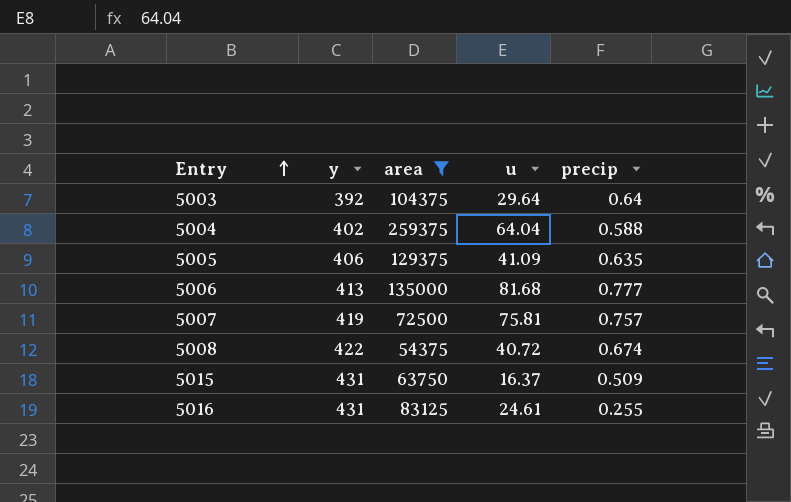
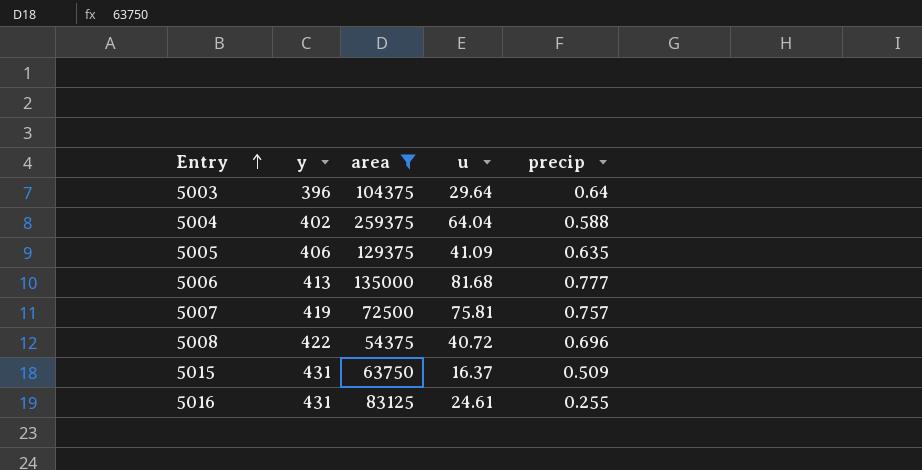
5003 | y: 392 -> 396
5008 | precip: 0.674 -> 0.696

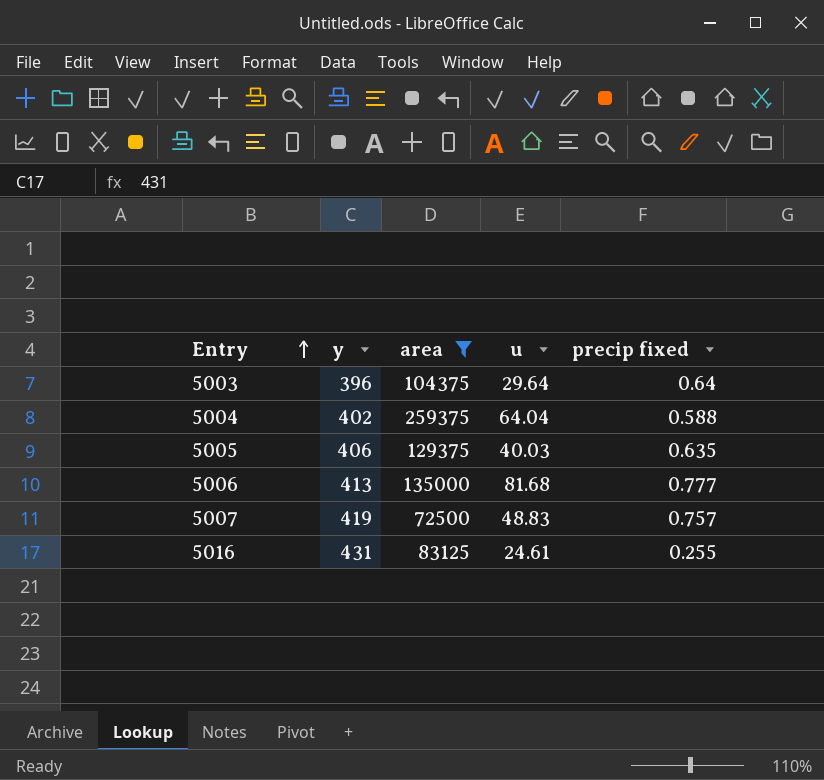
column name: precip -> precip fixed
row 5008: 422 | 54375 | 40.72 | 0.696 -> none
row 5015: 431 | 63750 | 16.37 | 0.509 -> none
5005 | u: 41.09 -> 40.03
5007 | u: 75.81 -> 48.83

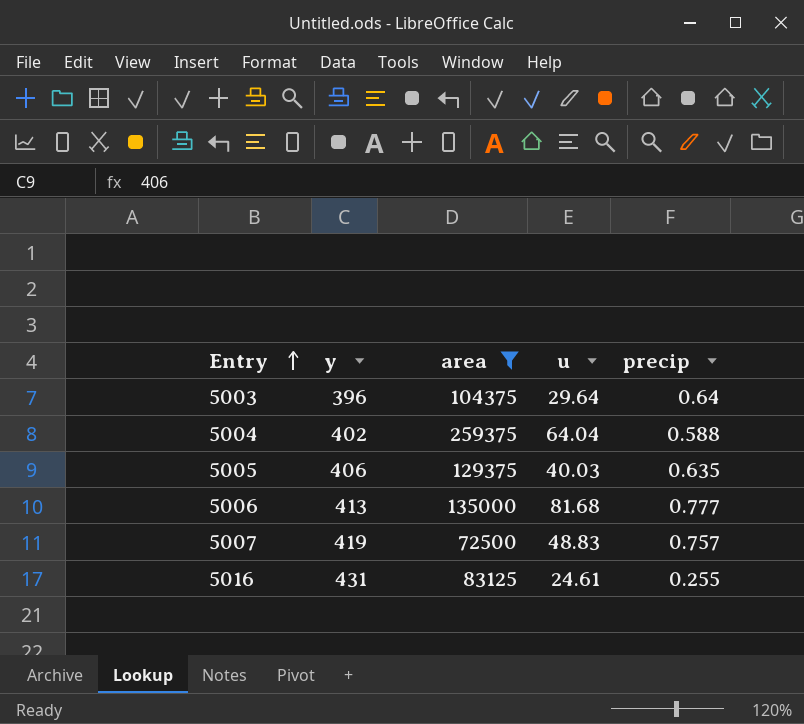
column name: precip fixed -> precip

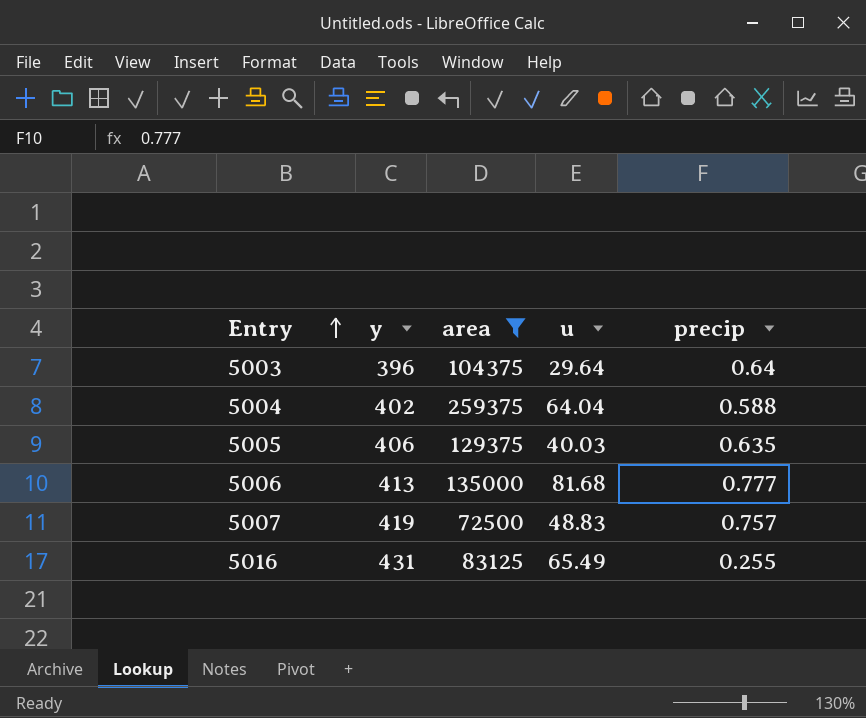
5016 | u: 24.61 -> 65.49

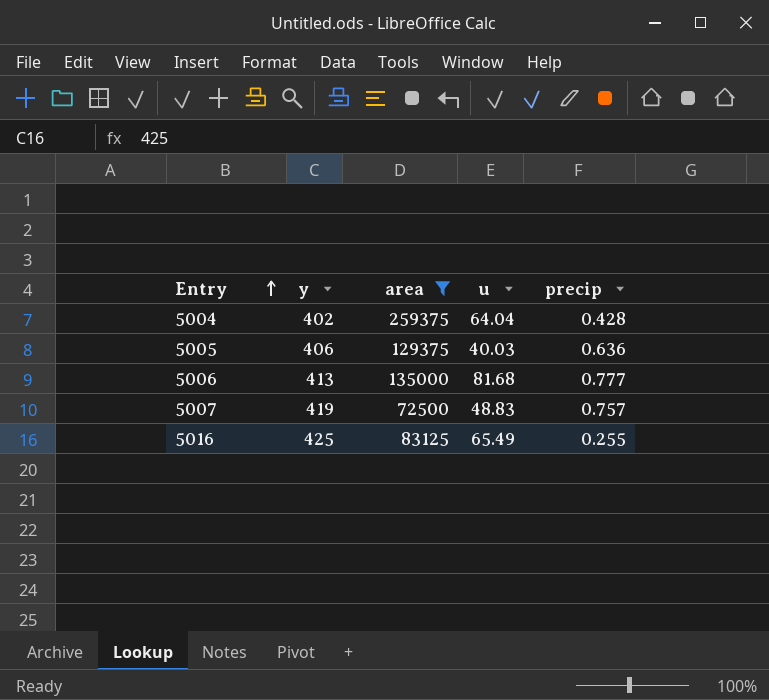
row 5003: 396 | 104375 | 29.64 | 0.64 -> none
5004 | precip: 0.588 -> 0.428
5005 | precip: 0.635 -> 0.636
5016 | y: 431 -> 425

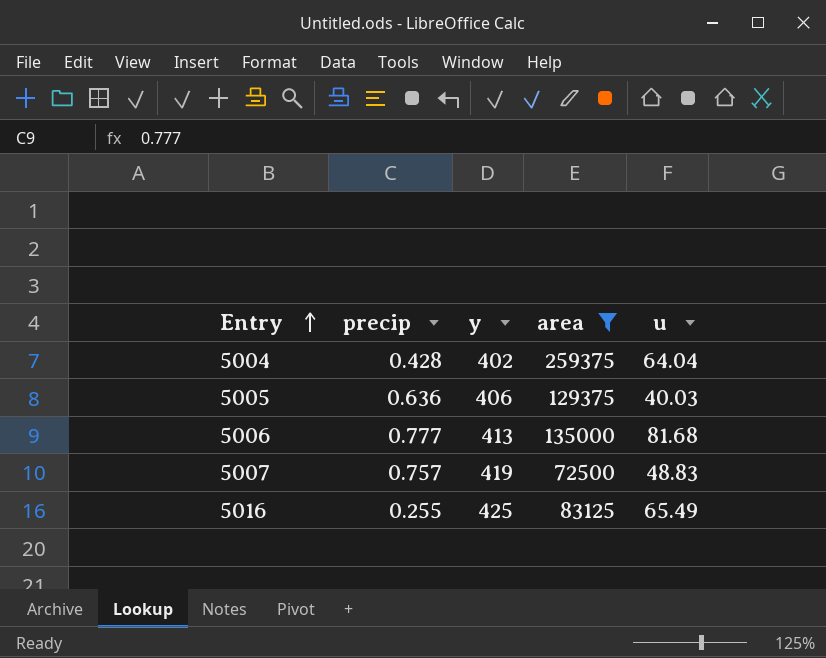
column precip | position: 5 -> 2

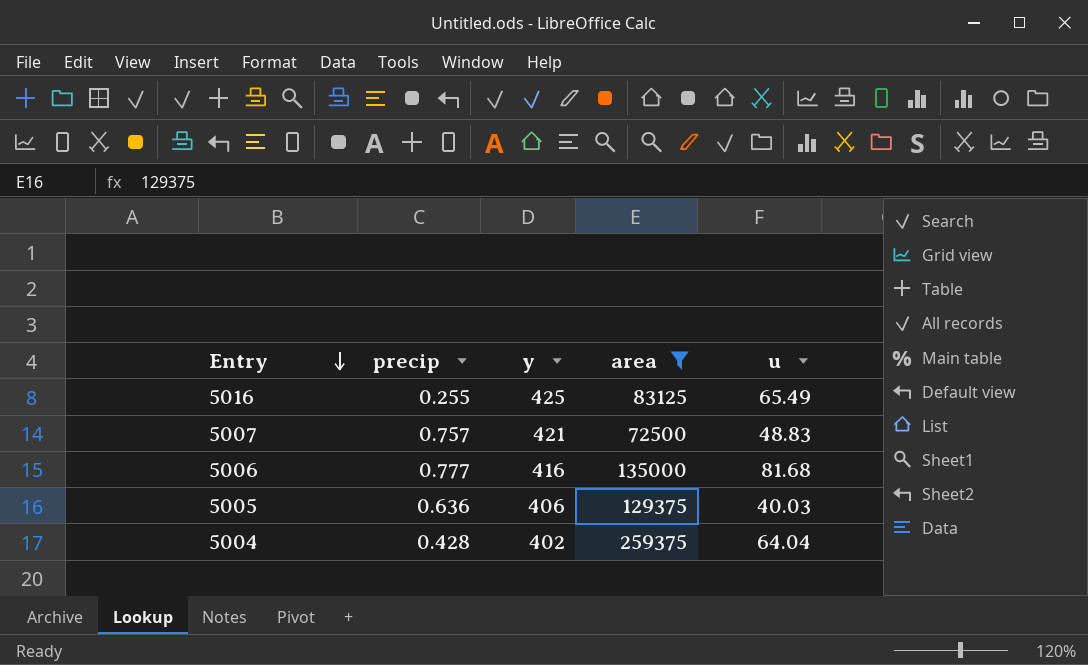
row order: Entry ascending -> Entry descending
5007 | y: 419 -> 421
5006 | y: 413 -> 416

